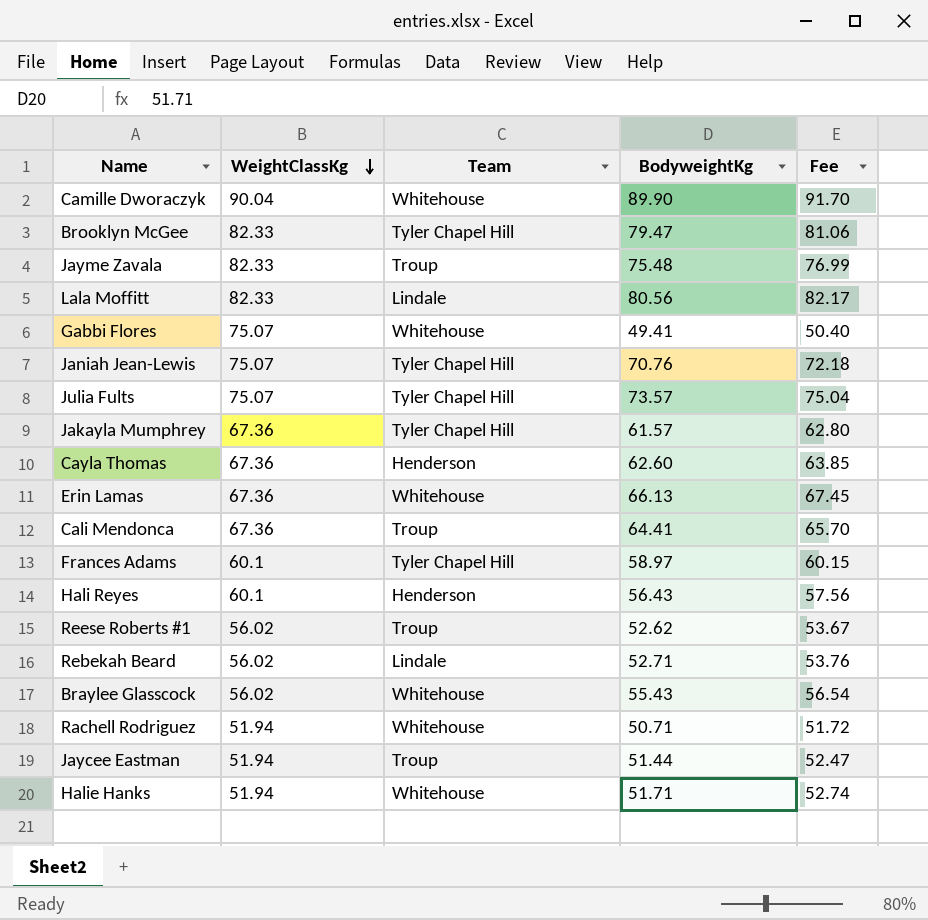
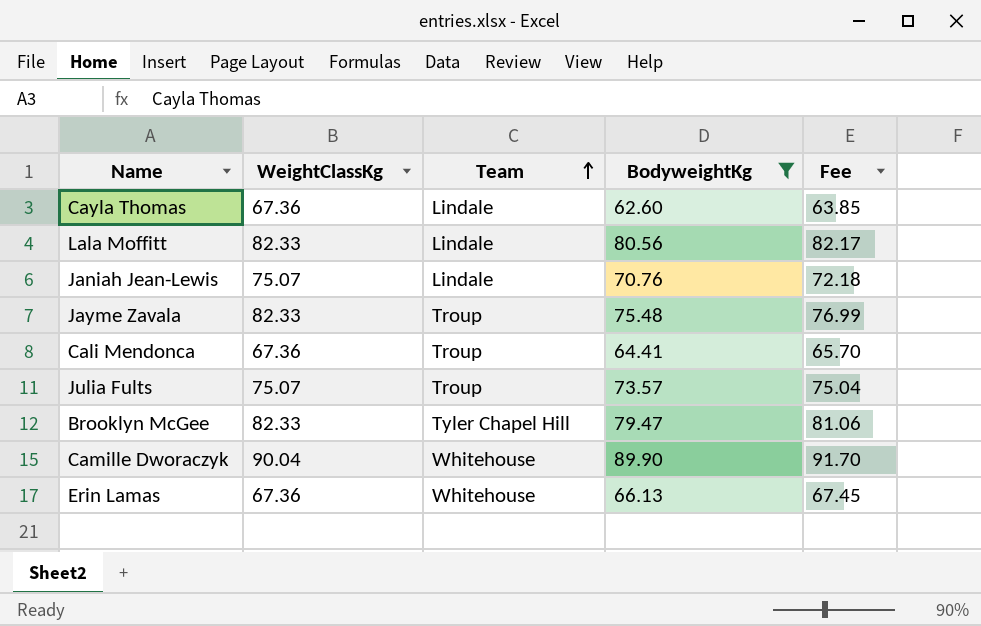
filter: none -> BodyweightKg >= 62.60
row order: WeightClassKg descending -> Team ascending
Cayla Thomas | Team: Henderson -> Lindale
Janiah Jean-Lewis | Team: Tyler Chapel Hill -> Lindale
Julia Fults | Team: Tyler Chapel Hill -> Troup

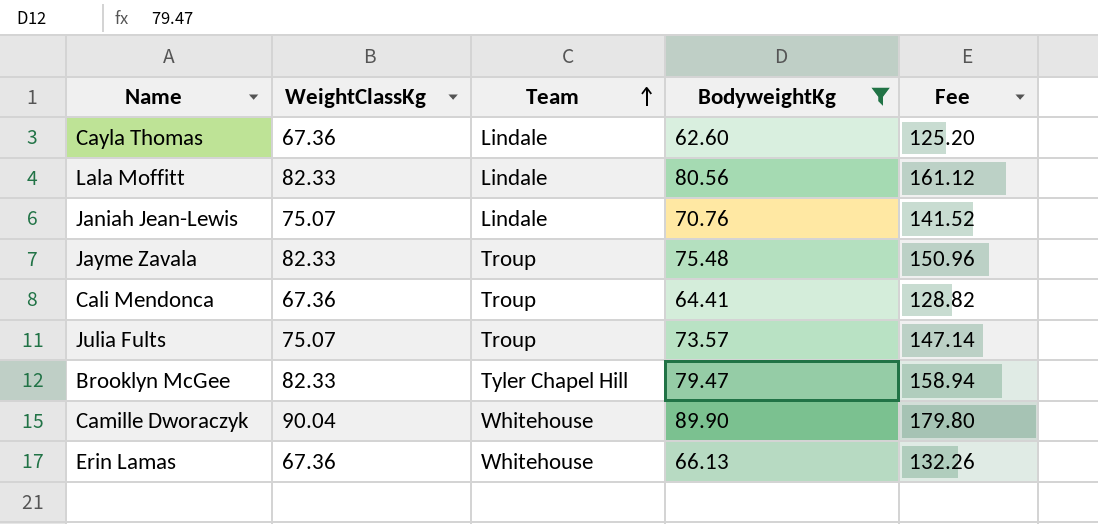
column Fee | formula: [BodyweightKg] * 1.02 -> [BodyweightKg] * 2

